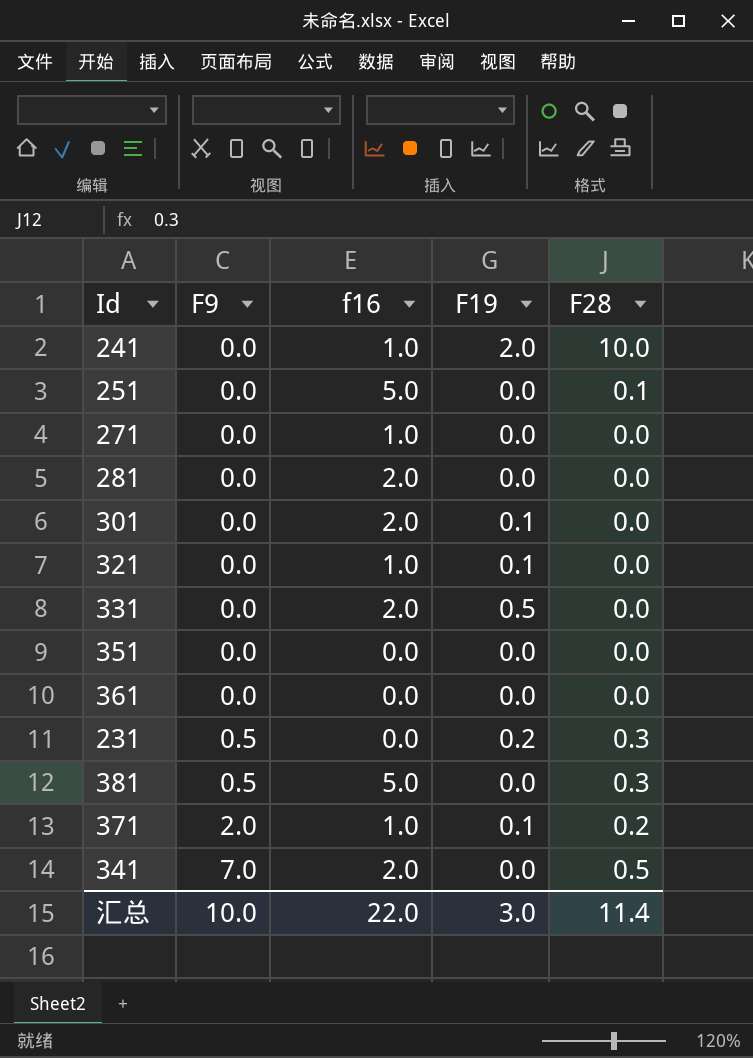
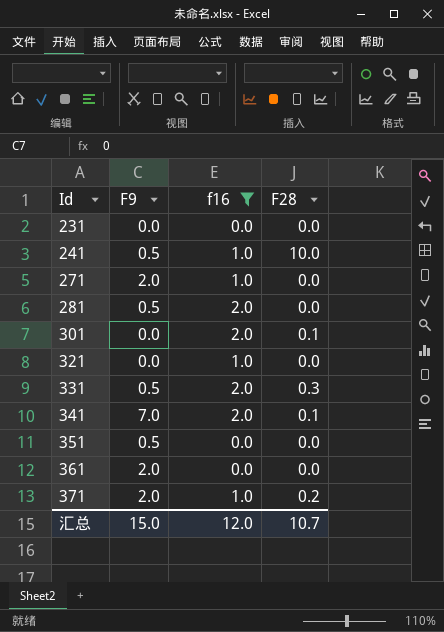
filter: none -> f16 != 5.0
row order: F9 ascending -> Id ascending
column F19 | position: 4 -> none
231 | F9: 0.5 -> 0.0
231 | F28: 0.3 -> 0.0
241 | F9: 0.0 -> 0.5
271 | F9: 0.0 -> 2.0
281 | F9: 0.0 -> 0.5
301 | F28: 0.0 -> 0.1
331 | F9: 0.0 -> 0.5
331 | F28: 0.0 -> 0.3
341 | F28: 0.5 -> 0.1
351 | F9: 0.0 -> 0.5
361 | F9: 0.0 -> 2.0
汇总 | F9: 10.0 -> 15.0
汇总 | f16: 22.0 -> 12.0
汇总 | F28: 11.4 -> 10.7

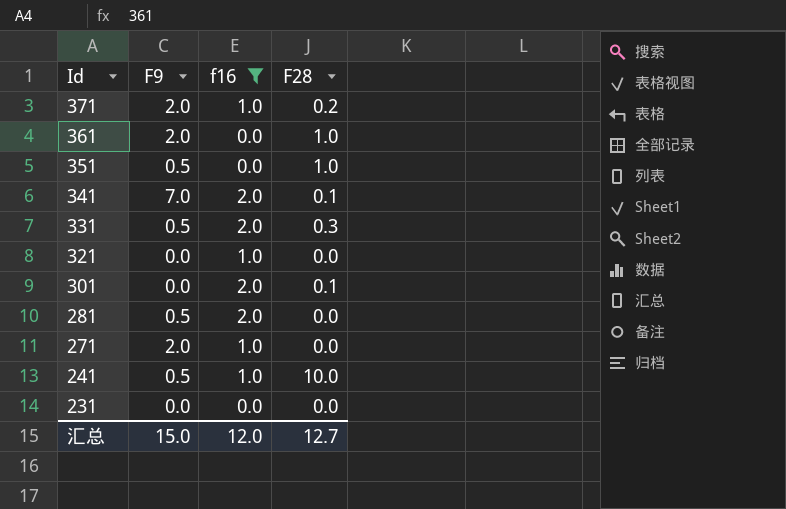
row order: Id ascending -> Id descending
361 | F28: 0.0 -> 1.0
351 | F28: 0.0 -> 1.0
汇总 | F28: 10.7 -> 12.7

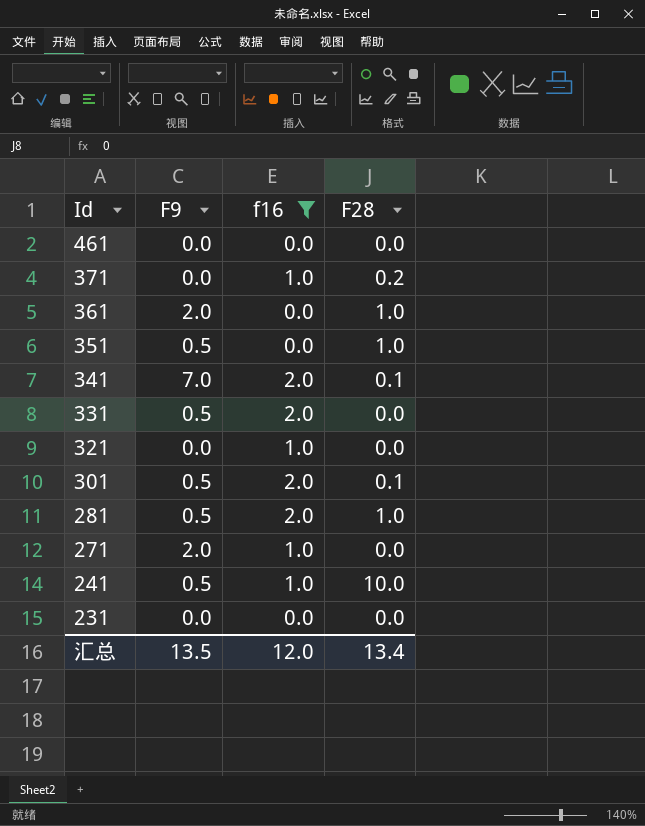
row 461: none -> 0.0 | 0.0 | 0.0
371 | F9: 2.0 -> 0.0
331 | F28: 0.3 -> 0.0
301 | F9: 0.0 -> 0.5
281 | F28: 0.0 -> 1.0
汇总 | F9: 15.0 -> 13.5
汇总 | F28: 12.7 -> 13.4

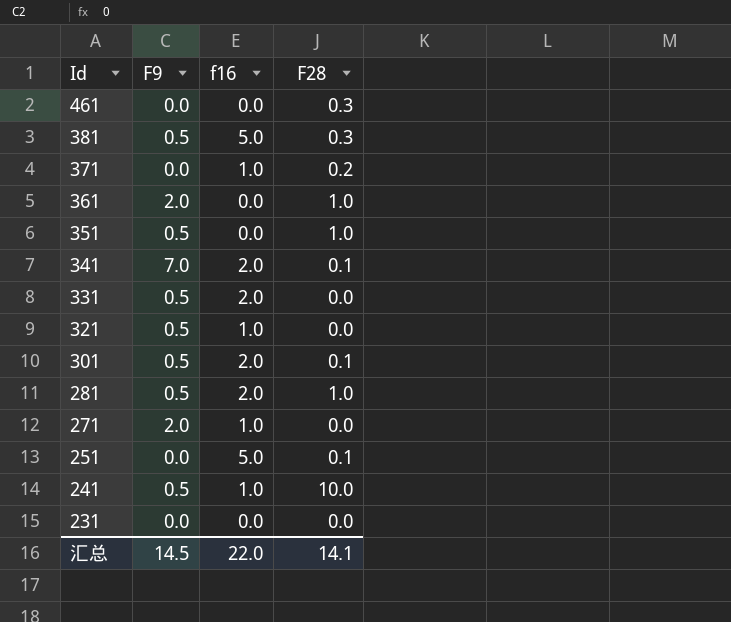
filter: f16 != 5.0 -> none
461 | F28: 0.0 -> 0.3
321 | F9: 0.0 -> 0.5
汇总 | F9: 13.5 -> 14.5
汇总 | f16: 12.0 -> 22.0
汇总 | F28: 13.4 -> 14.1

